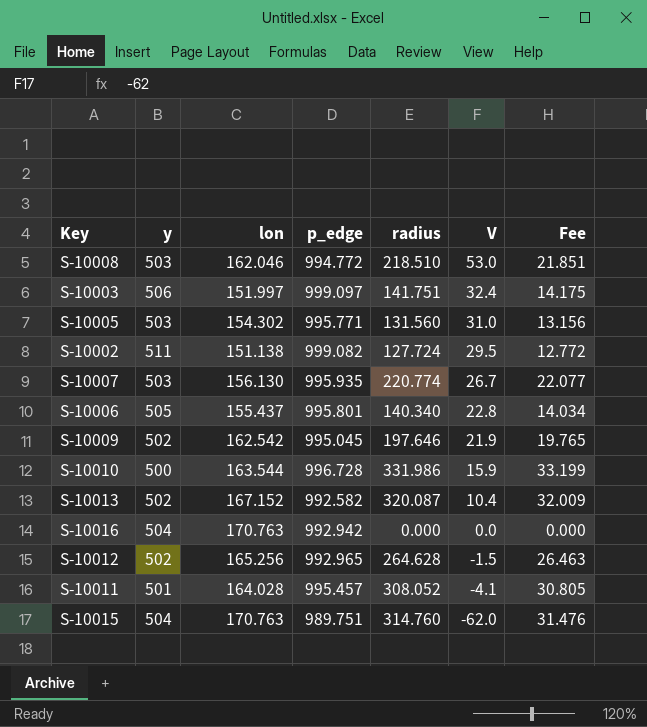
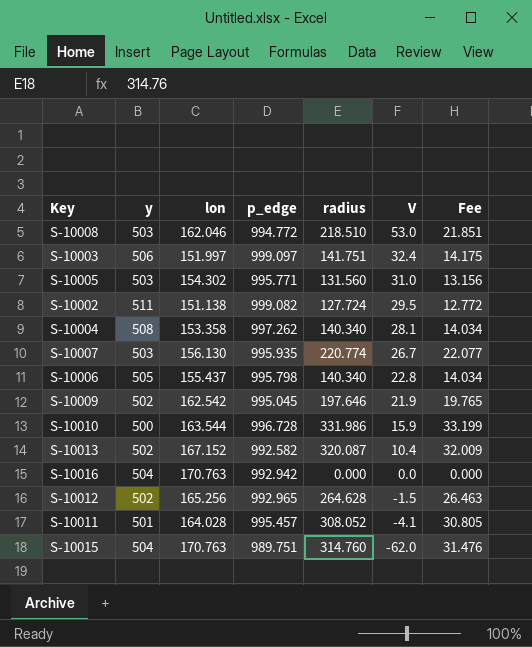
row S-10004: none -> 508 | 153.358 | 997.262 | 140.340 | 28.1 | 14.034
S-10006 | p_edge: 995.801 -> 995.798

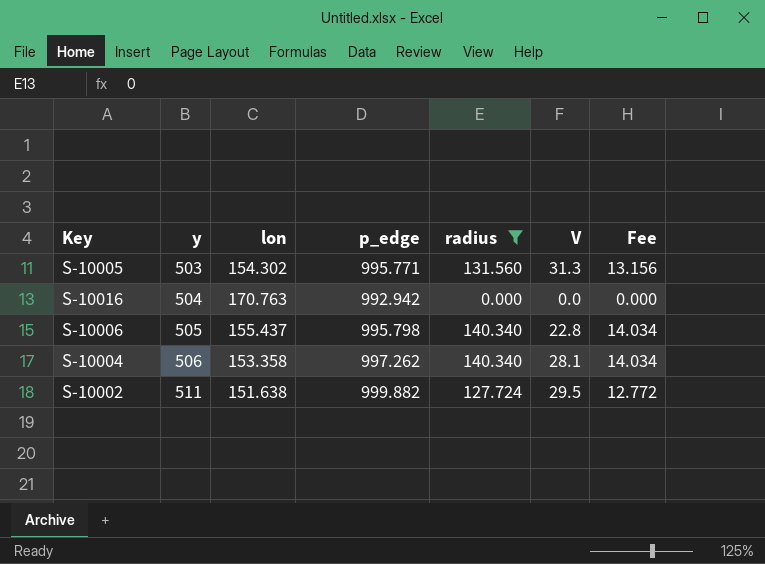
filter: none -> radius <= 140.340
row order: V descending -> y ascending
S-10005 | V: 31.0 -> 31.3
S-10004 | y: 508 -> 506
S-10002 | lon: 151.138 -> 151.638
S-10002 | p_edge: 999.082 -> 999.882

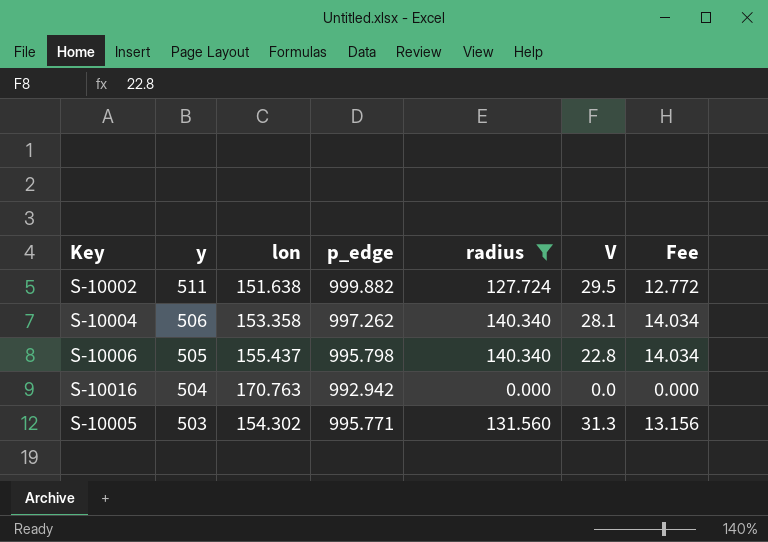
row order: y ascending -> y descending

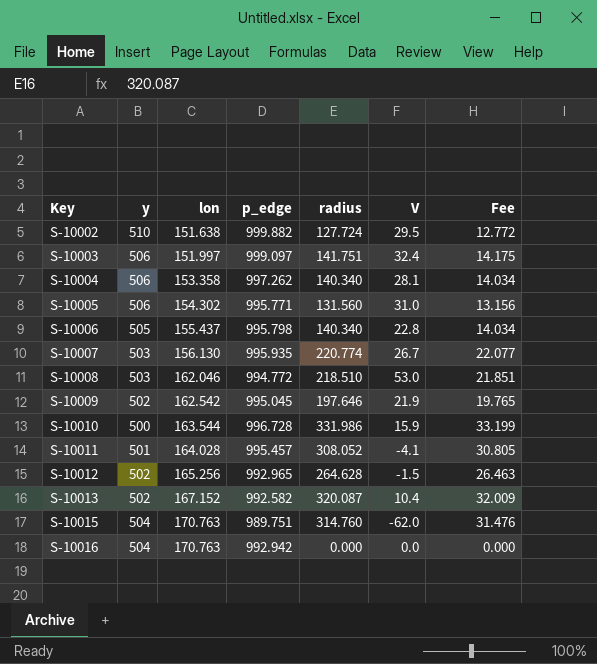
filter: radius <= 140.340 -> none
row order: y descending -> Key ascending
S-10002 | y: 511 -> 510
S-10005 | y: 503 -> 506
S-10005 | V: 31.3 -> 31.0

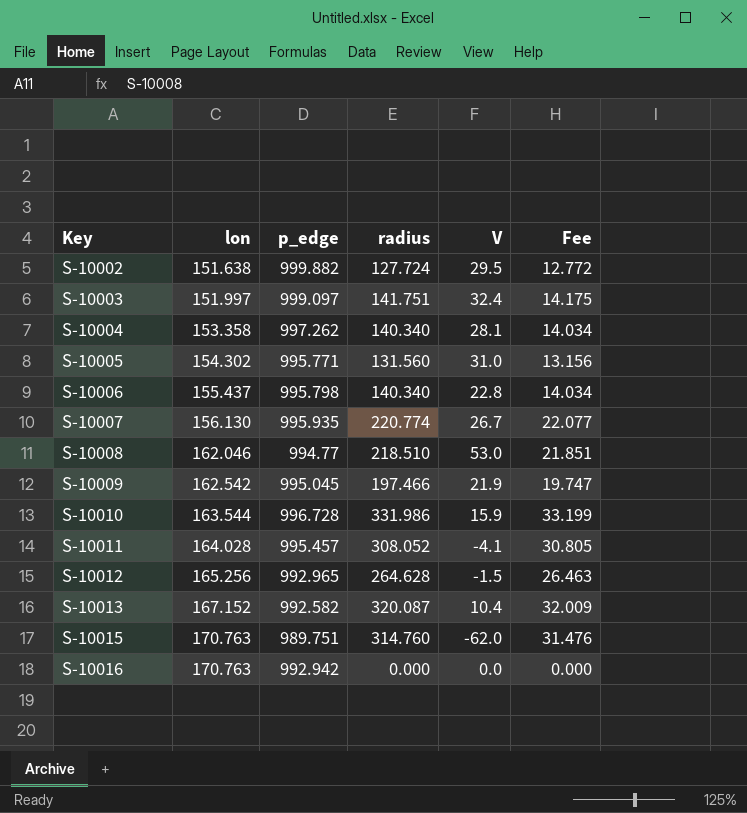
column y | position: 2 -> none
S-10008 | p_edge: 994.772 -> 994.77
S-10009 | radius: 197.646 -> 197.466
S-10009 | Fee: 19.765 -> 19.747

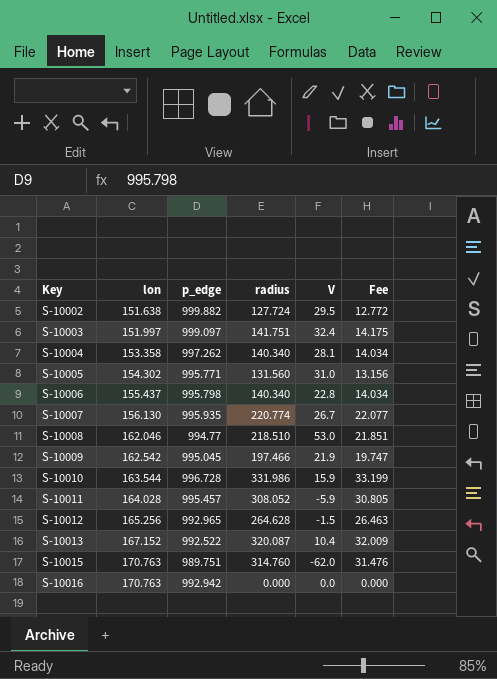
S-10011 | V: -4.1 -> -5.9
S-10013 | p_edge: 992.582 -> 992.522

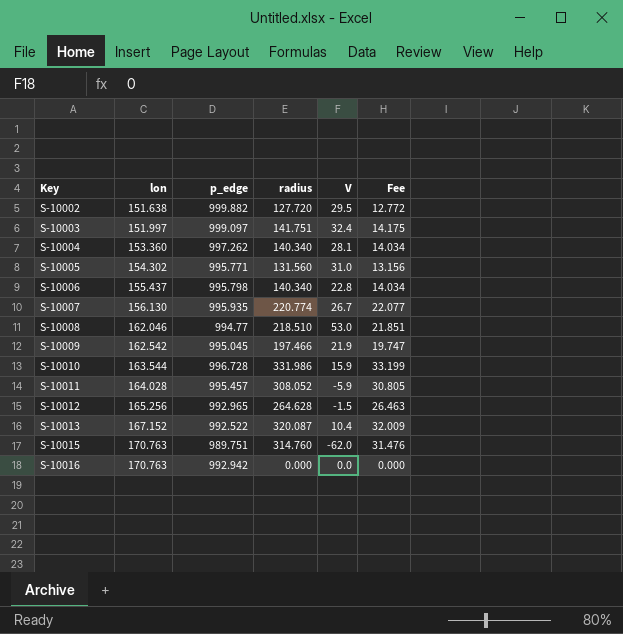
S-10002 | radius: 127.724 -> 127.720
S-10004 | lon: 153.358 -> 153.360

